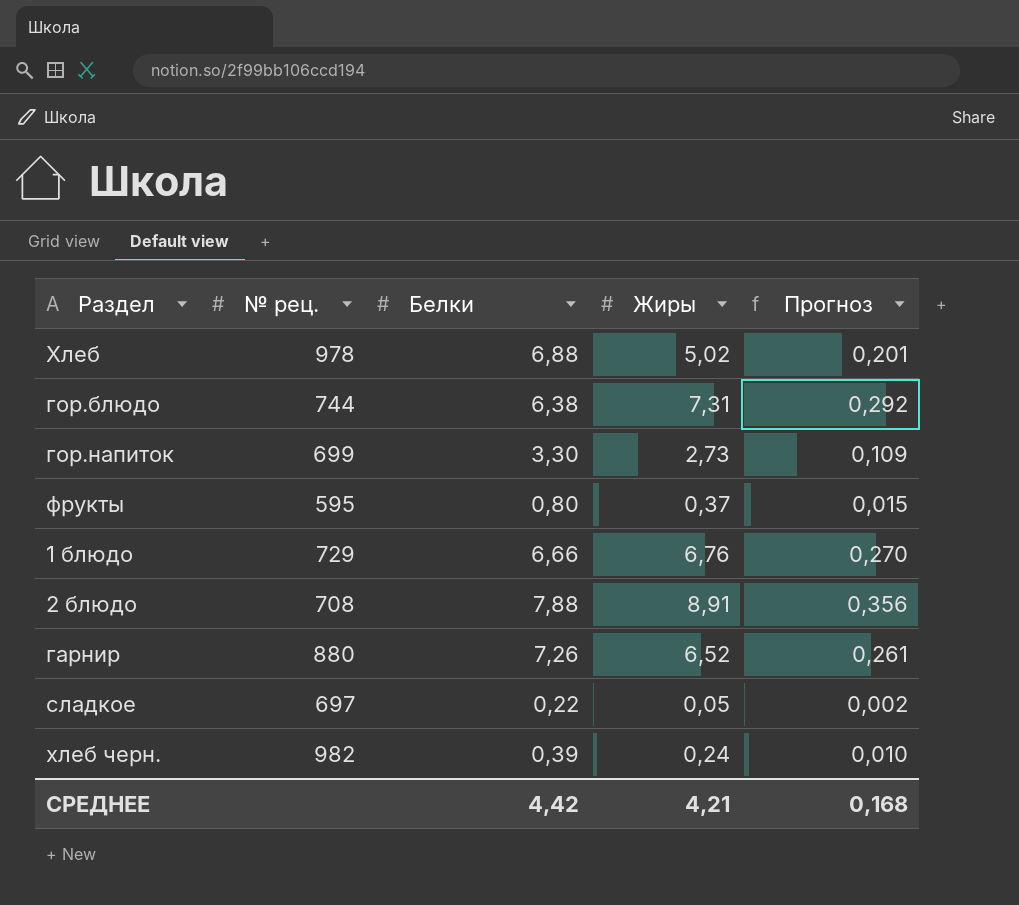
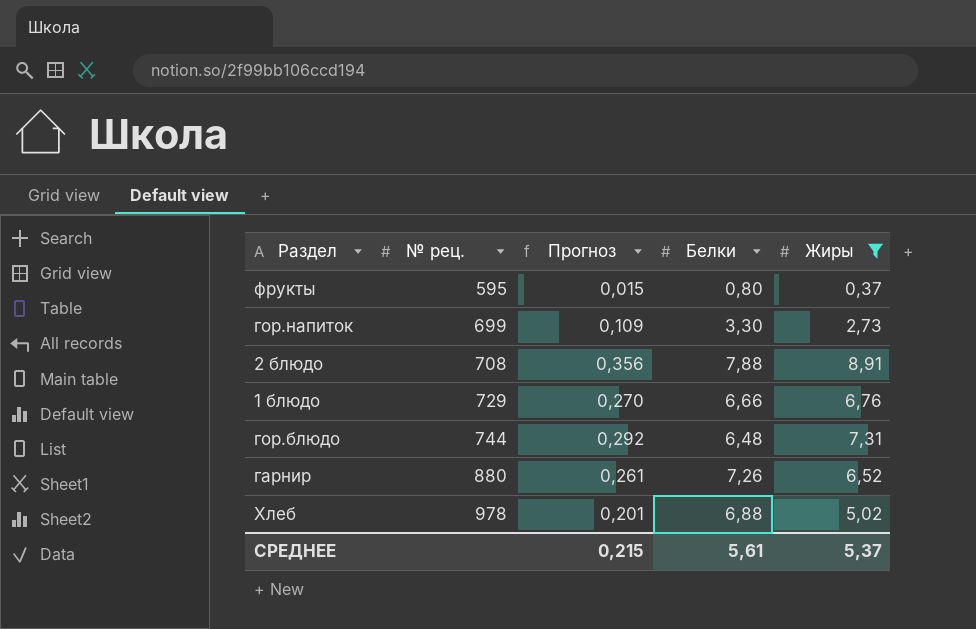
filter: none -> Жиры >= 0,37
row order: none -> № рец. ascending
column Прогноз | position: 5 -> 3
гор.блюдо | Белки: 6,38 -> 6,48
СРЕДНЕЕ | Прогноз: 0,168 -> 0,215
СРЕДНЕЕ | Белки: 4,42 -> 5,61
СРЕДНЕЕ | Жиры: 4,21 -> 5,37

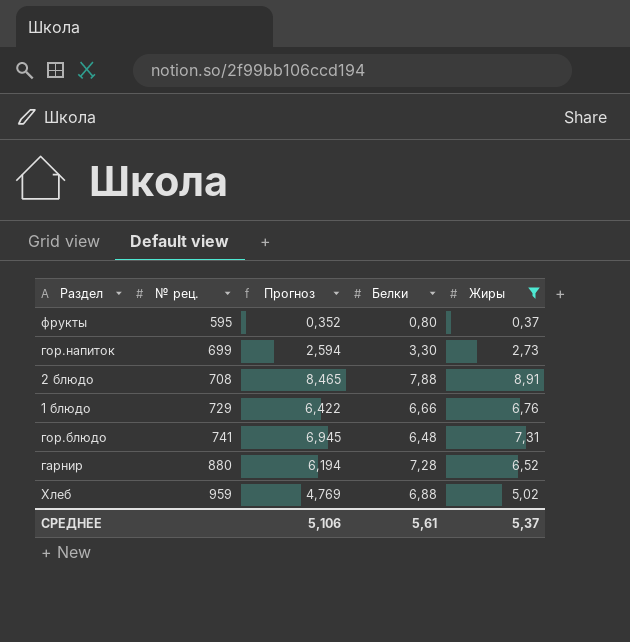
column Прогноз | formula: [Жиры] * 0,04 -> [Жиры] * 0,95
гор.блюдо | № рец.: 744 -> 741
гарнир | Белки: 7,26 -> 7,28
Хлеб | № рец.: 978 -> 959
СРЕДНЕЕ | Прогноз: 0,215 -> 5,106

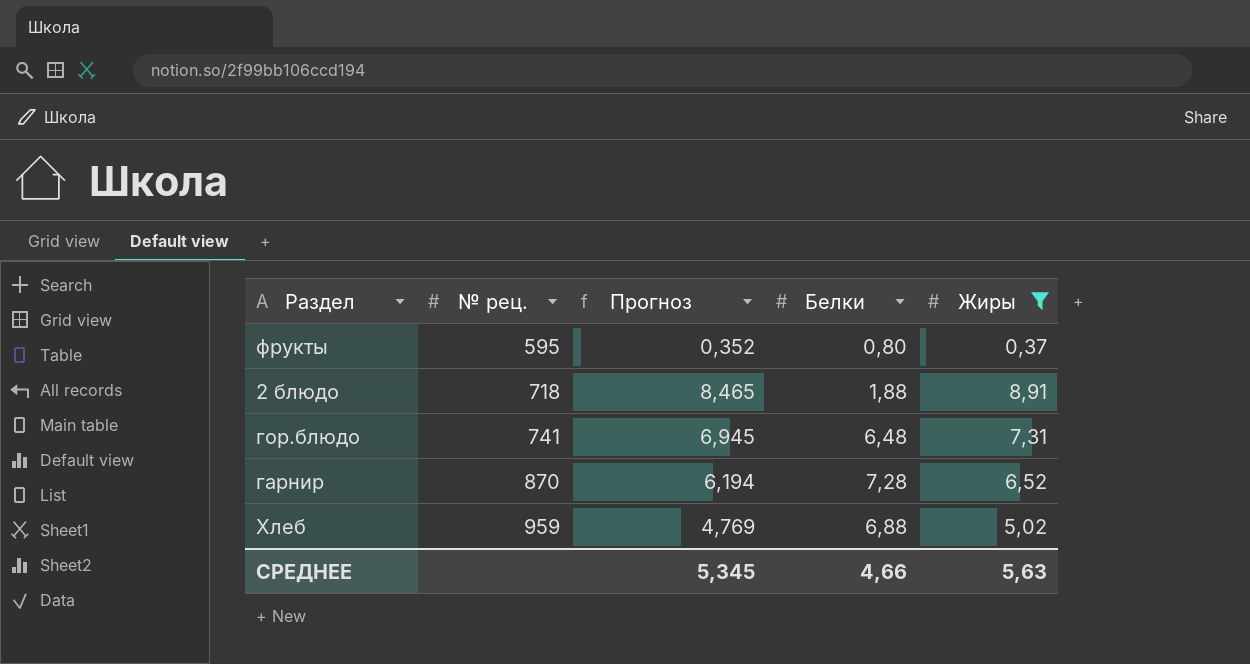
row гор.напиток: 699 | 2,594 | 3,30 | 2,73 -> none
row 1 блюдо: 729 | 6,422 | 6,66 | 6,76 -> none
2 блюдо | № рец.: 708 -> 718
2 блюдо | Белки: 7,88 -> 1,88
гарнир | № рец.: 880 -> 870
СРЕДНЕЕ | Прогноз: 5,106 -> 5,345
СРЕДНЕЕ | Белки: 5,61 -> 4,66
СРЕДНЕЕ | Жиры: 5,37 -> 5,63

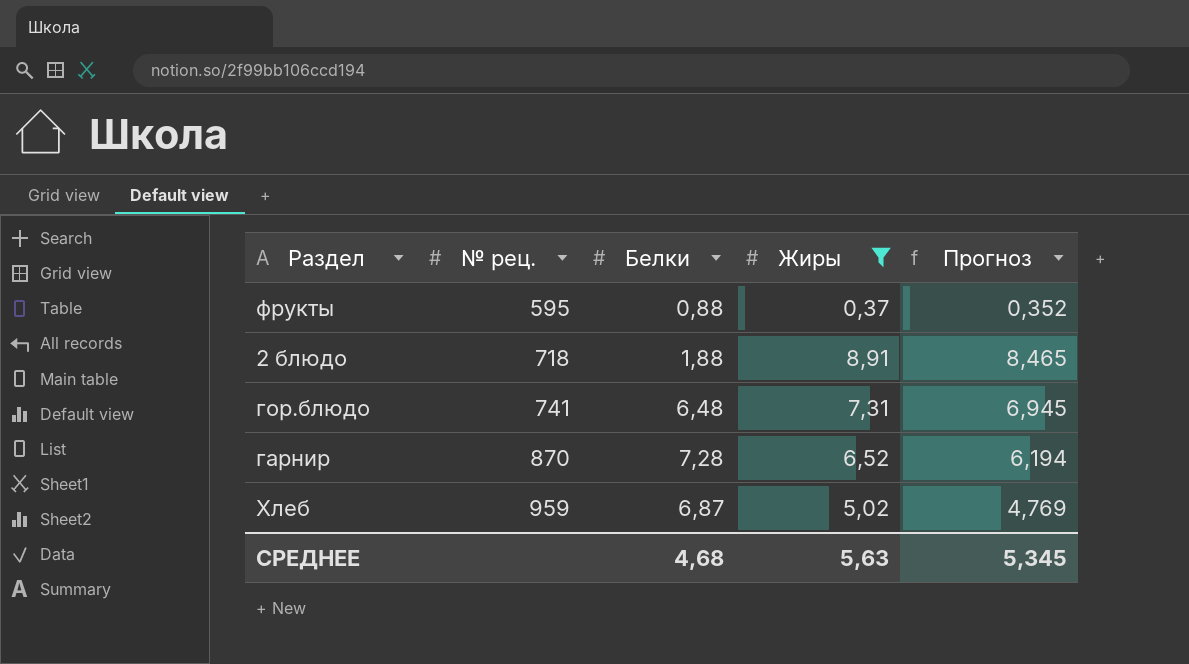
column Прогноз | position: 3 -> 5
фрукты | Белки: 0,80 -> 0,88
Хлеб | Белки: 6,88 -> 6,87
СРЕДНЕЕ | Белки: 4,66 -> 4,68

